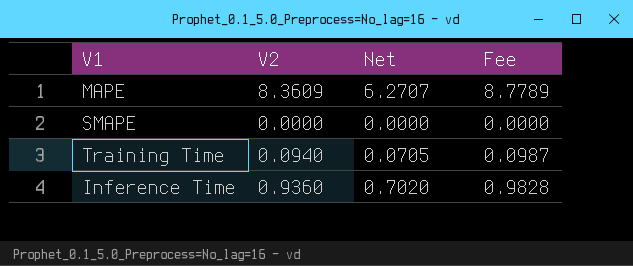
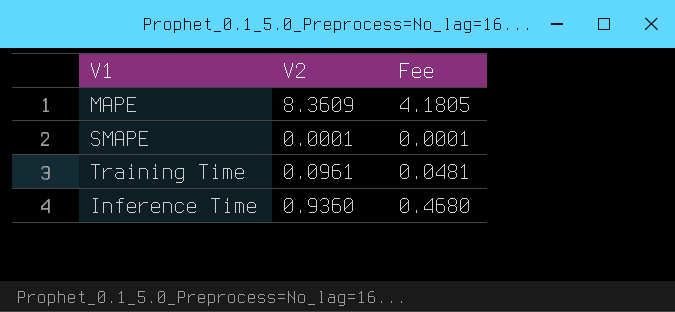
column Net | formula: [V2] * 0.75 -> none
column Fee | formula: [V2] * 1.05 -> [V2] * 0.5
SMAPE | V2: 0.0000 -> 0.0001
Training Time | V2: 0.0940 -> 0.0961

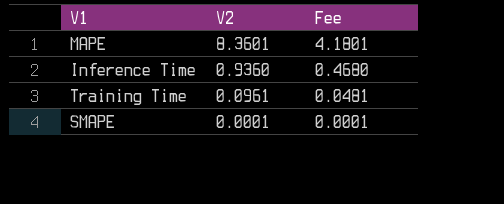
row order: none -> V2 descending
MAPE | V2: 8.3609 -> 8.3601
MAPE | Fee: 4.1805 -> 4.1801

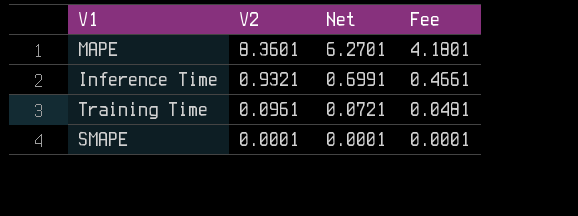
column Net | formula: none -> [V2] * 0.75
Inference Time | V2: 0.9360 -> 0.9321
Inference Time | Fee: 0.4680 -> 0.4661

